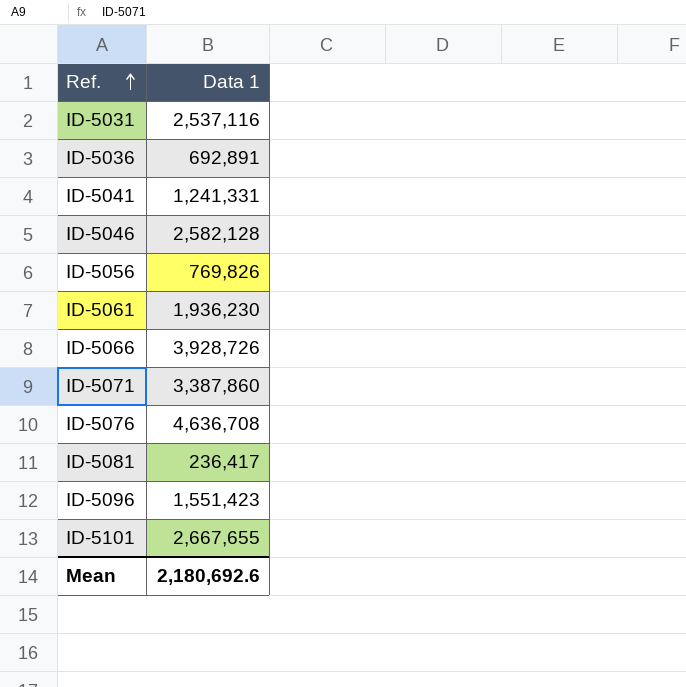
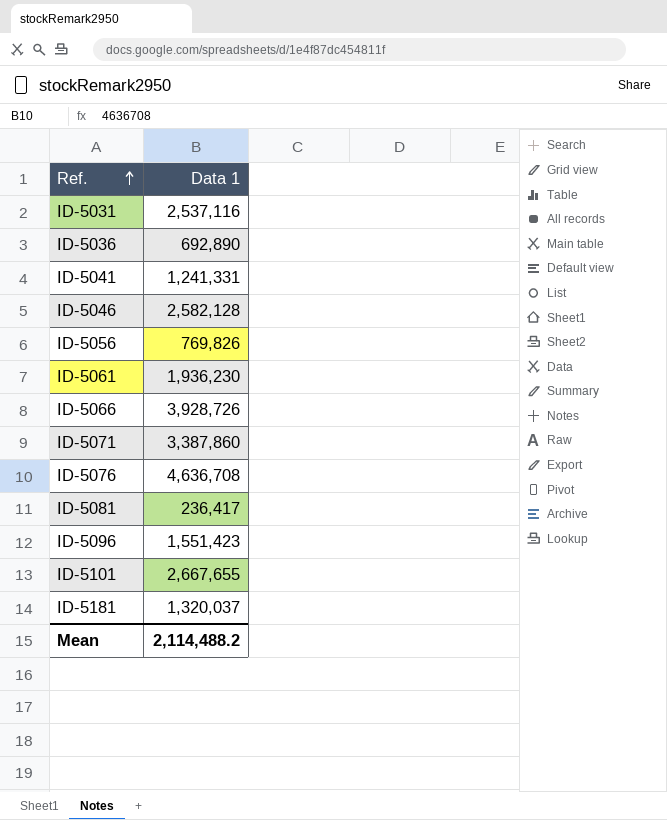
ID-5036 | Data 1: 692,891 -> 692,890
row ID-5181: none -> 1,320,037
Mean | Data 1: 2,180,692.6 -> 2,114,488.2

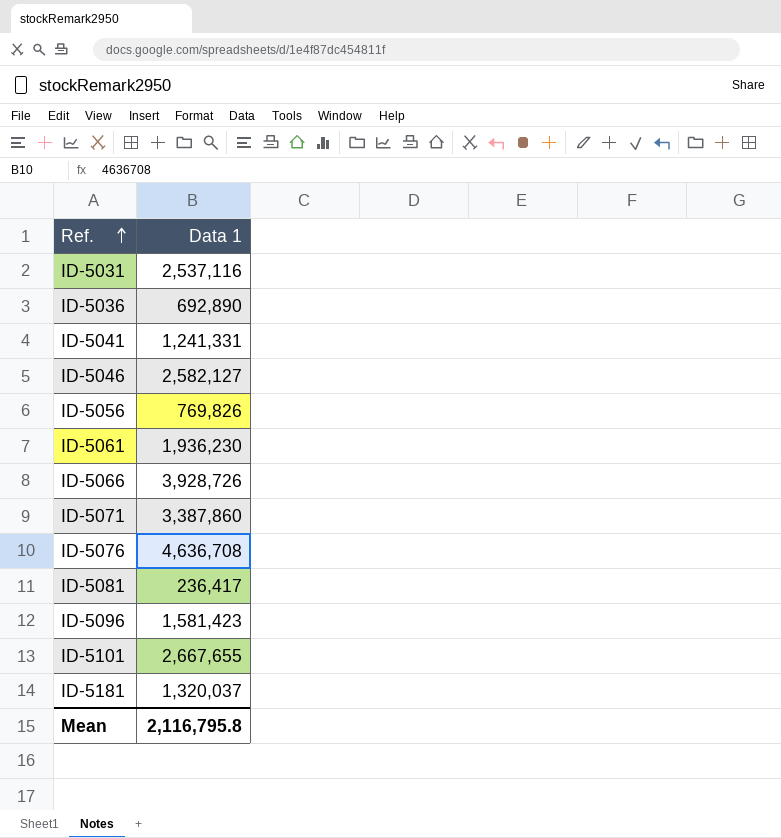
ID-5046 | Data 1: 2,582,128 -> 2,582,127
ID-5096 | Data 1: 1,551,423 -> 1,581,423
Mean | Data 1: 2,114,488.2 -> 2,116,795.8

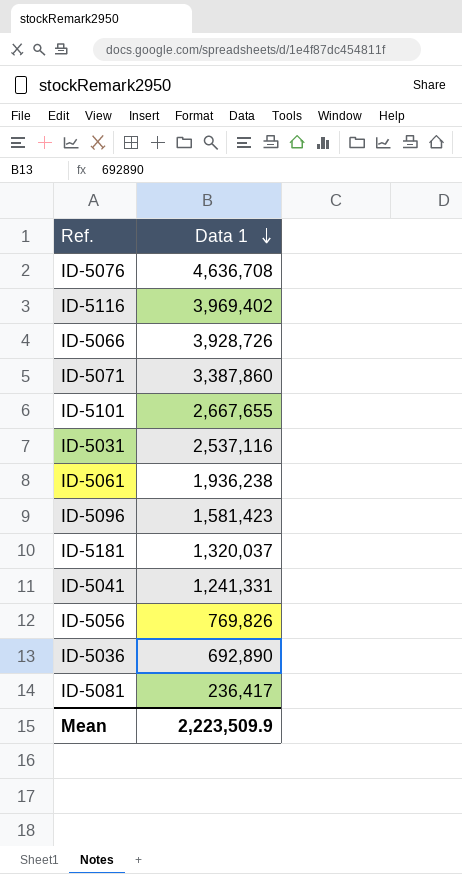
row order: Ref. ascending -> Data 1 descending
row ID-5046: 2,582,127 -> none
row ID-5116: none -> 3,969,402
ID-5061 | Data 1: 1,936,230 -> 1,936,238
Mean | Data 1: 2,116,795.8 -> 2,223,509.9

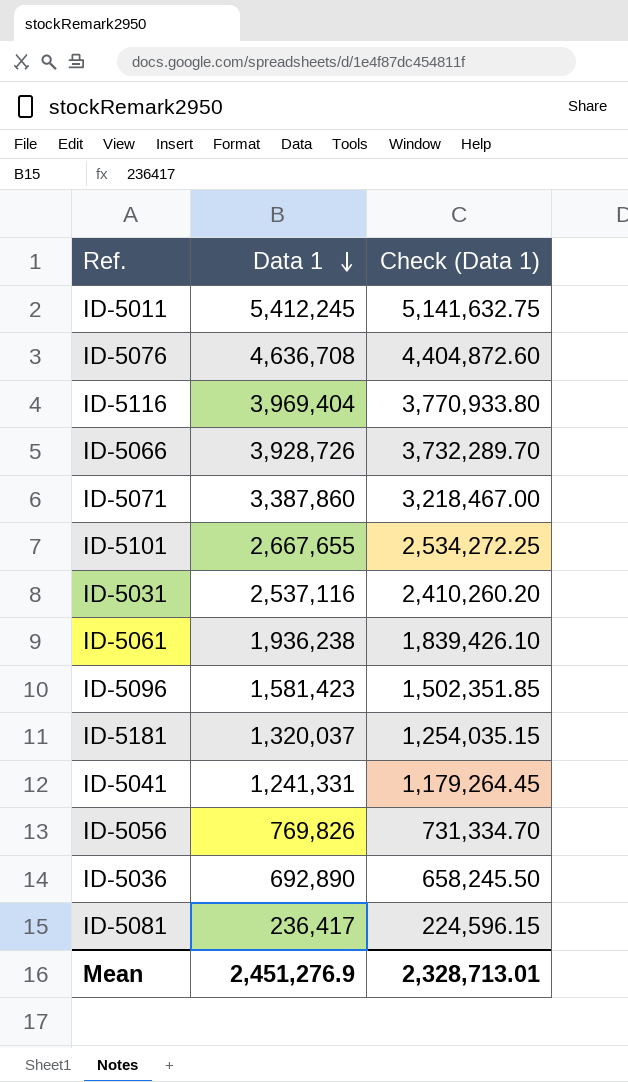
column Check (Data 1) | formula: none -> [Data 1] * 0.95
row ID-5011: none -> 5,412,245 | 5,141,632.75
ID-5116 | Data 1: 3,969,402 -> 3,969,404
Mean | Data 1: 2,223,509.9 -> 2,451,276.9

